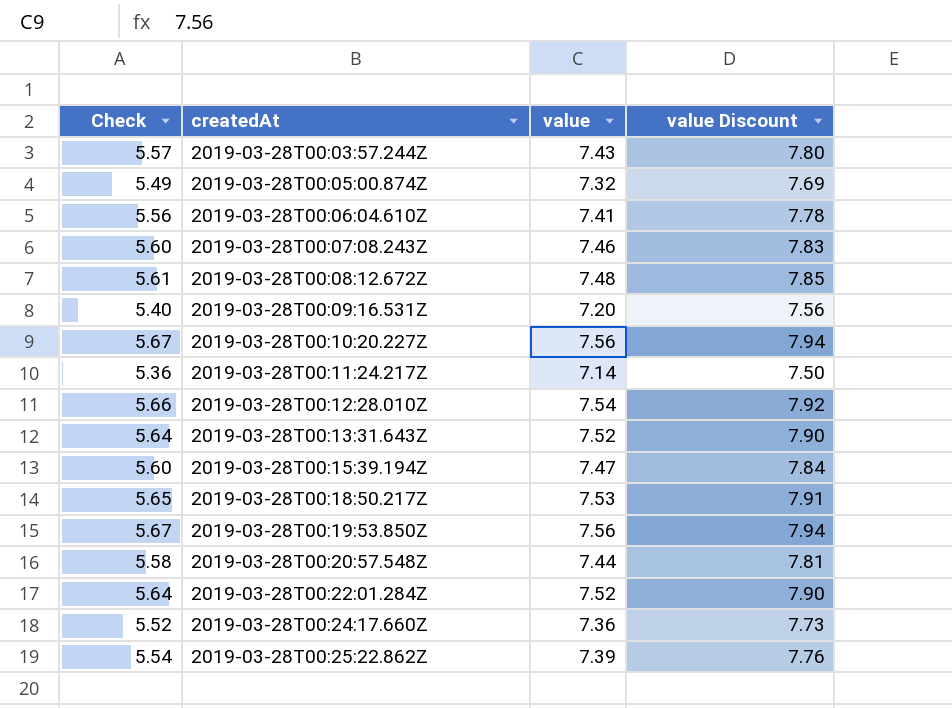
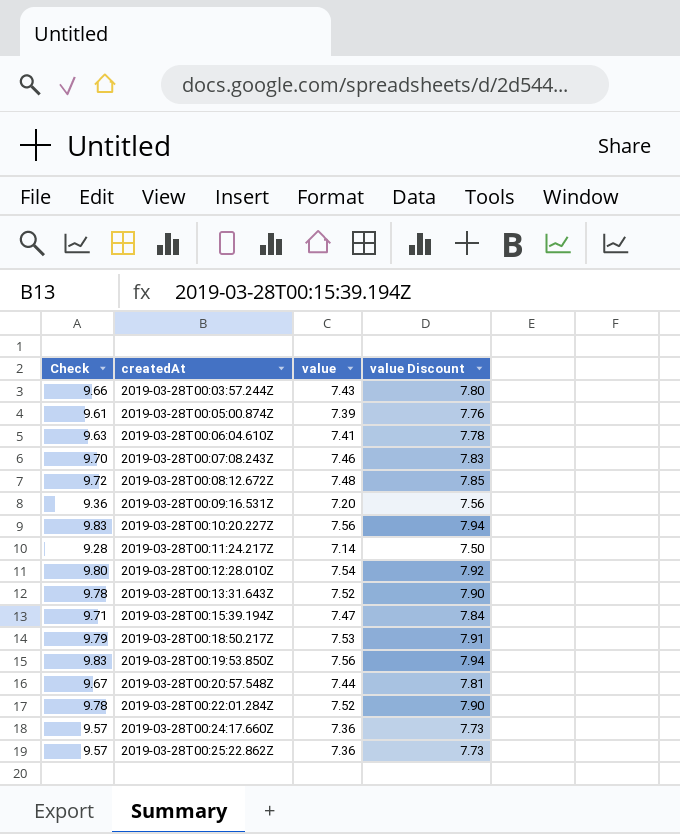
column Check | formula: [value] * 0.75 -> [value] * 1.3
2019-03-28T00:05:00.874Z | value: 7.32 -> 7.39
2019-03-28T00:05:00.874Z | value Discount: 7.69 -> 7.76
2019-03-28T00:25:22.862Z | value: 7.39 -> 7.36
2019-03-28T00:25:22.862Z | value Discount: 7.76 -> 7.73

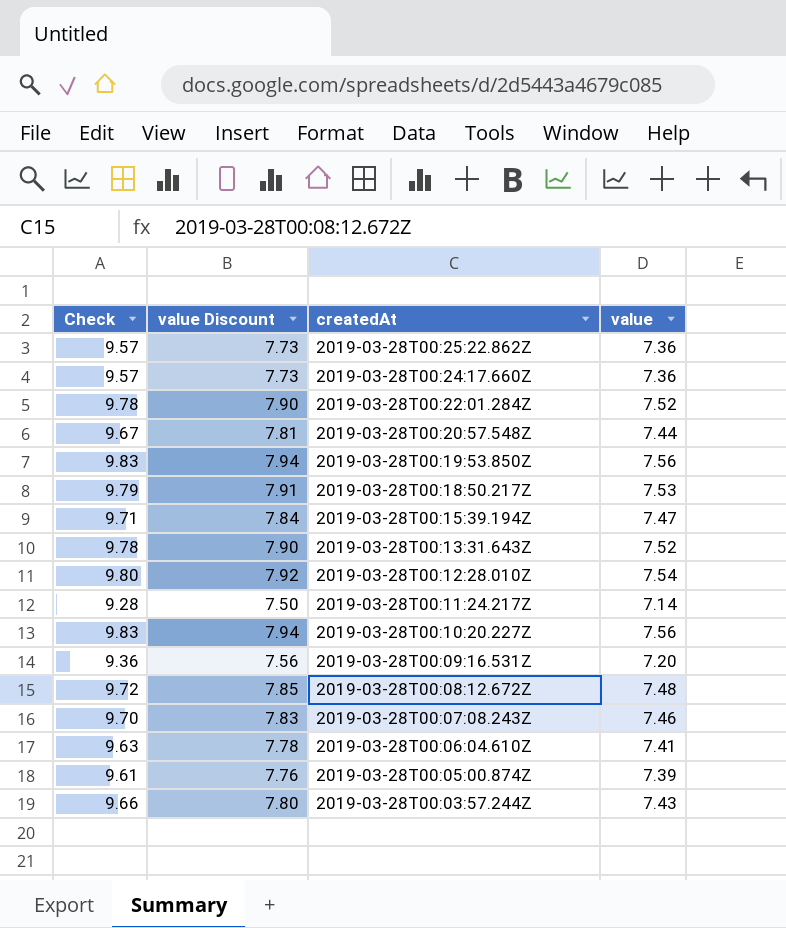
row order: createdAt ascending -> createdAt descending
column value Discount | position: 4 -> 2

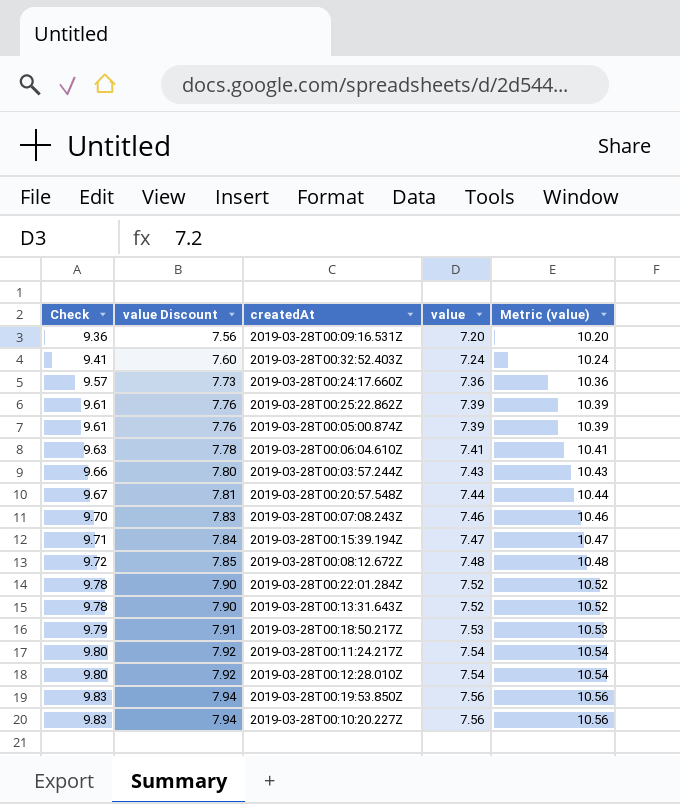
row order: createdAt descending -> Check ascending
column Metric (value) | formula: none -> [value] + 3
row 2019-03-28T00:32:52.403Z: none -> 9.41 | 7.60 | 7.24 | 10.24
2019-03-28T00:25:22.862Z | Check: 9.57 -> 9.61
2019-03-28T00:25:22.862Z | value Discount: 7.73 -> 7.76
2019-03-28T00:25:22.862Z | value: 7.36 -> 7.39
2019-03-28T00:11:24.217Z | Check: 9.28 -> 9.80
2019-03-28T00:11:24.217Z | value Discount: 7.50 -> 7.92
2019-03-28T00:11:24.217Z | value: 7.14 -> 7.54

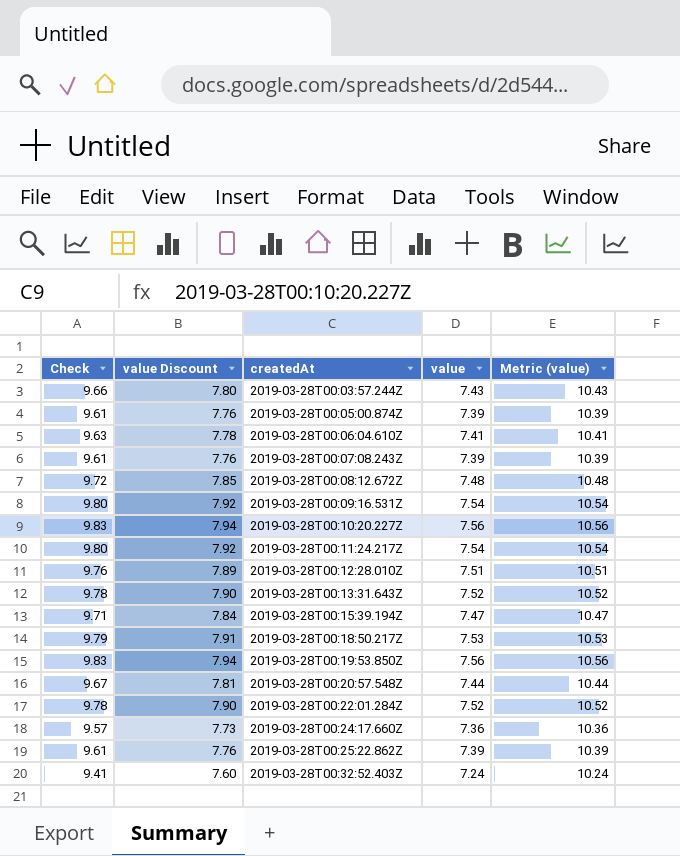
row order: Check ascending -> createdAt ascending
2019-03-28T00:07:08.243Z | Check: 9.70 -> 9.61
2019-03-28T00:07:08.243Z | value Discount: 7.83 -> 7.76
2019-03-28T00:07:08.243Z | value: 7.46 -> 7.39
2019-03-28T00:07:08.243Z | Metric (value): 10.46 -> 10.39
2019-03-28T00:09:16.531Z | Check: 9.36 -> 9.80
2019-03-28T00:09:16.531Z | value Discount: 7.56 -> 7.92
2019-03-28T00:09:16.531Z | value: 7.20 -> 7.54
2019-03-28T00:09:16.531Z | Metric (value): 10.20 -> 10.54
2019-03-28T00:12:28.010Z | Check: 9.80 -> 9.76
2019-03-28T00:12:28.010Z | value Discount: 7.92 -> 7.89
2019-03-28T00:12:28.010Z | value: 7.54 -> 7.51
2019-03-28T00:12:28.010Z | Metric (value): 10.54 -> 10.51

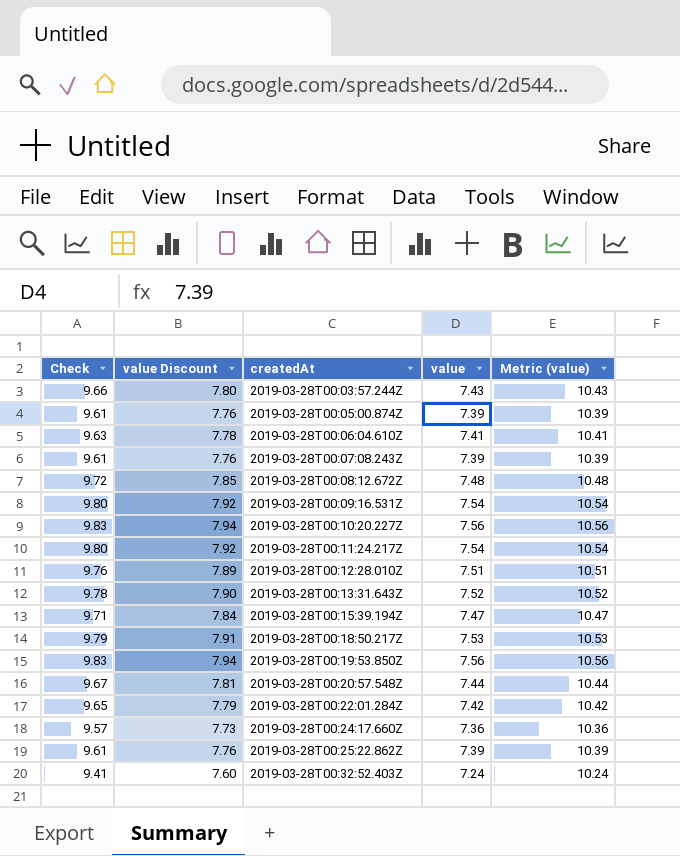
2019-03-28T00:22:01.284Z | Check: 9.78 -> 9.65
2019-03-28T00:22:01.284Z | value Discount: 7.90 -> 7.79
2019-03-28T00:22:01.284Z | value: 7.52 -> 7.42
2019-03-28T00:22:01.284Z | Metric (value): 10.52 -> 10.42

